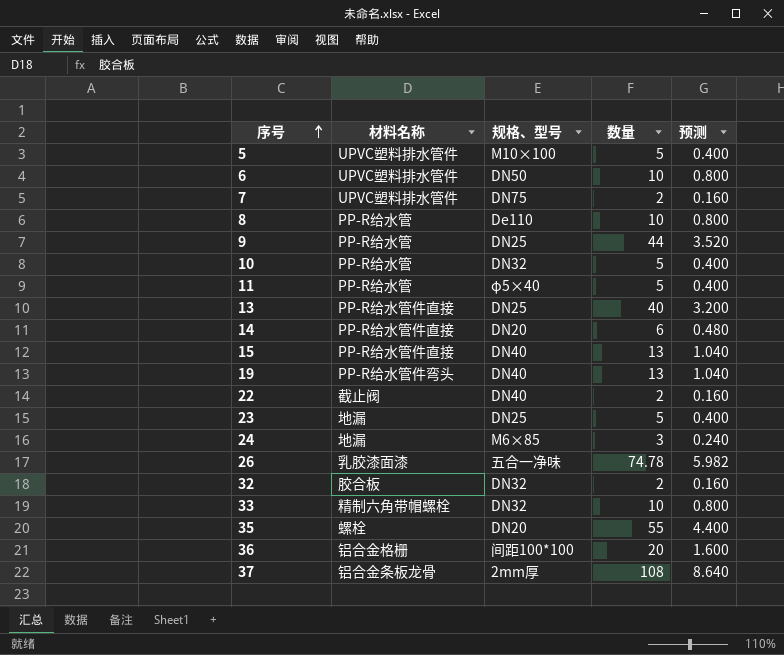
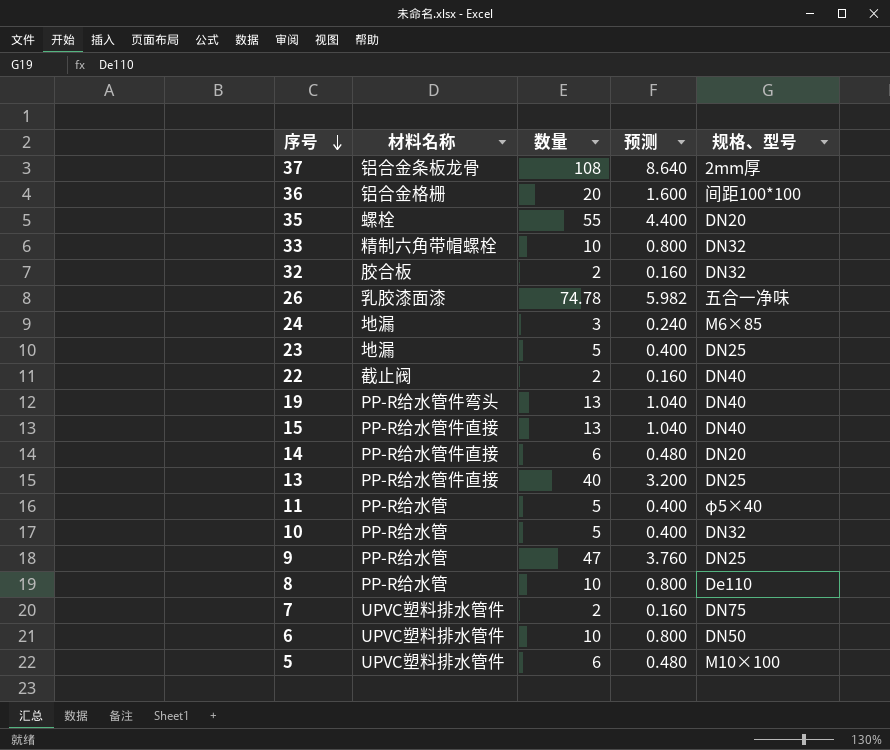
row order: 序号 ascending -> 序号 descending
column 规格、型号 | position: 3 -> 5
9 | 数量: 44 -> 47
9 | 预测: 3.520 -> 3.760
5 | 数量: 5 -> 6
5 | 预测: 0.400 -> 0.480

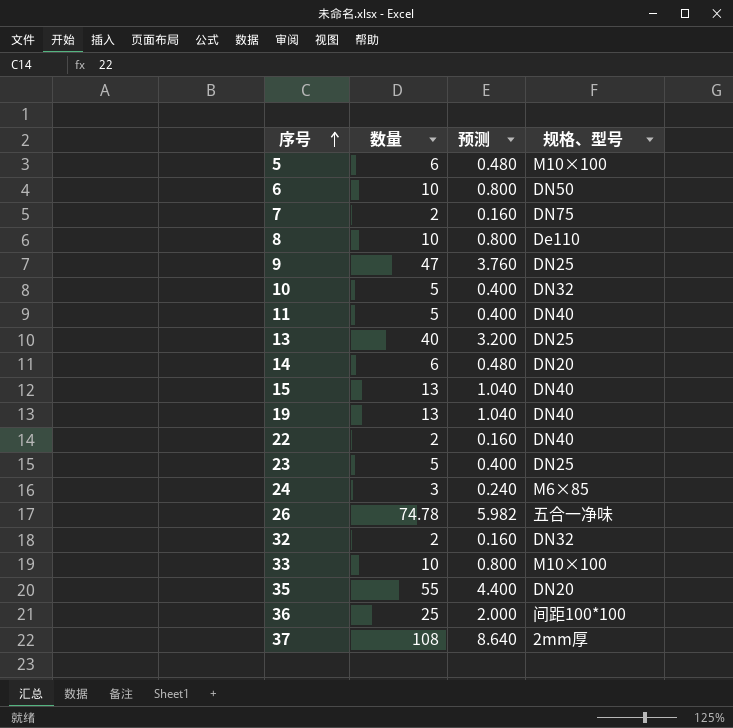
row order: 序号 descending -> 序号 ascending
column 材料名称 | position: 2 -> none
11 | 规格、型号: φ5×40 -> DN40
33 | 规格、型号: DN32 -> M10×100
36 | 数量: 20 -> 25
36 | 预测: 1.600 -> 2.000

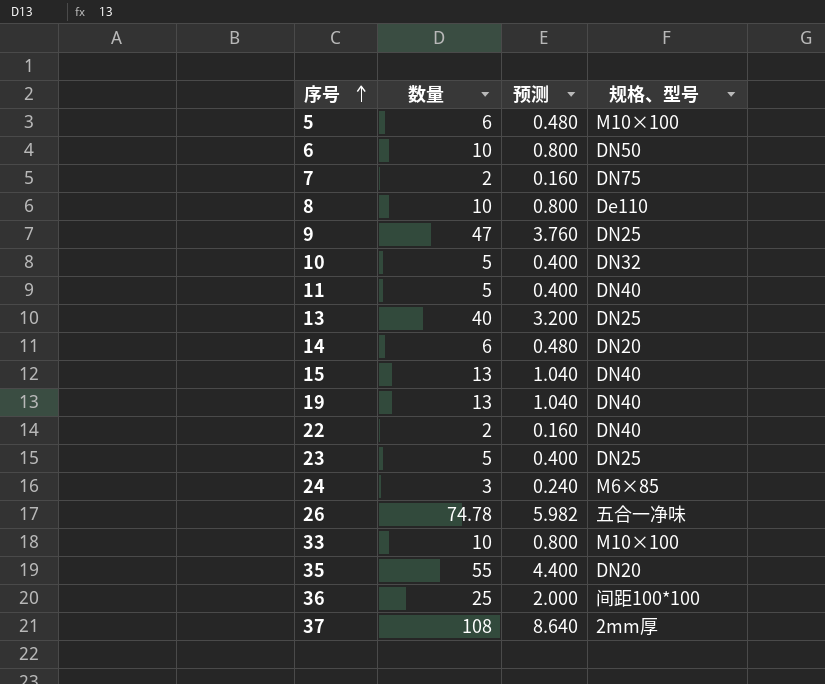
row 32: 2 | 0.160 | DN32 -> none

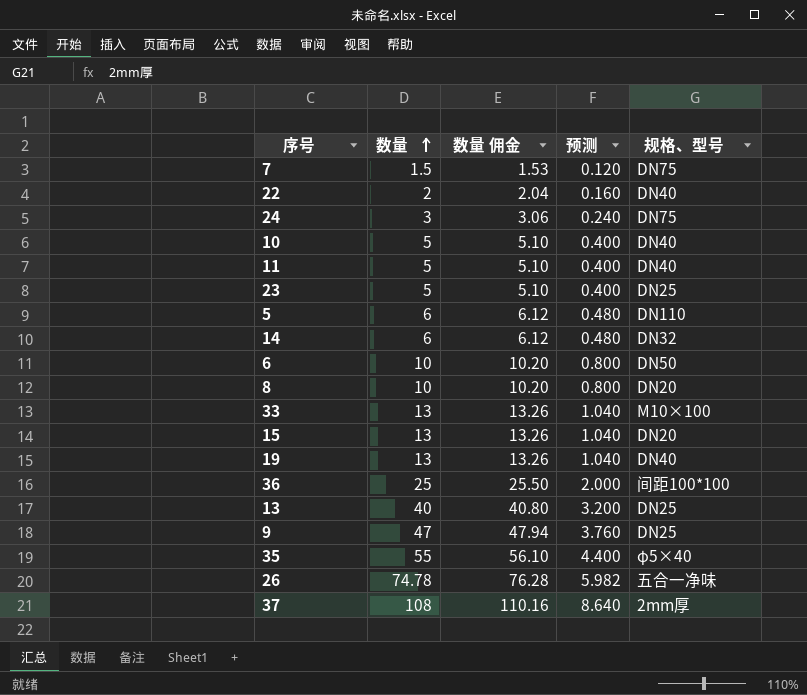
row order: 序号 ascending -> 数量 ascending
column 数量 佣金 | formula: none -> [数量] * 1.02
7 | 数量: 2 -> 1.5
7 | 预测: 0.160 -> 0.120
24 | 规格、型号: M6×85 -> DN75
10 | 规格、型号: DN32 -> DN40
5 | 规格、型号: M10×100 -> DN110
14 | 规格、型号: DN20 -> DN32
8 | 规格、型号: De110 -> DN20
33 | 数量: 10 -> 13
33 | 预测: 0.800 -> 1.040
15 | 规格、型号: DN40 -> DN20
35 | 规格、型号: DN20 -> φ5×40

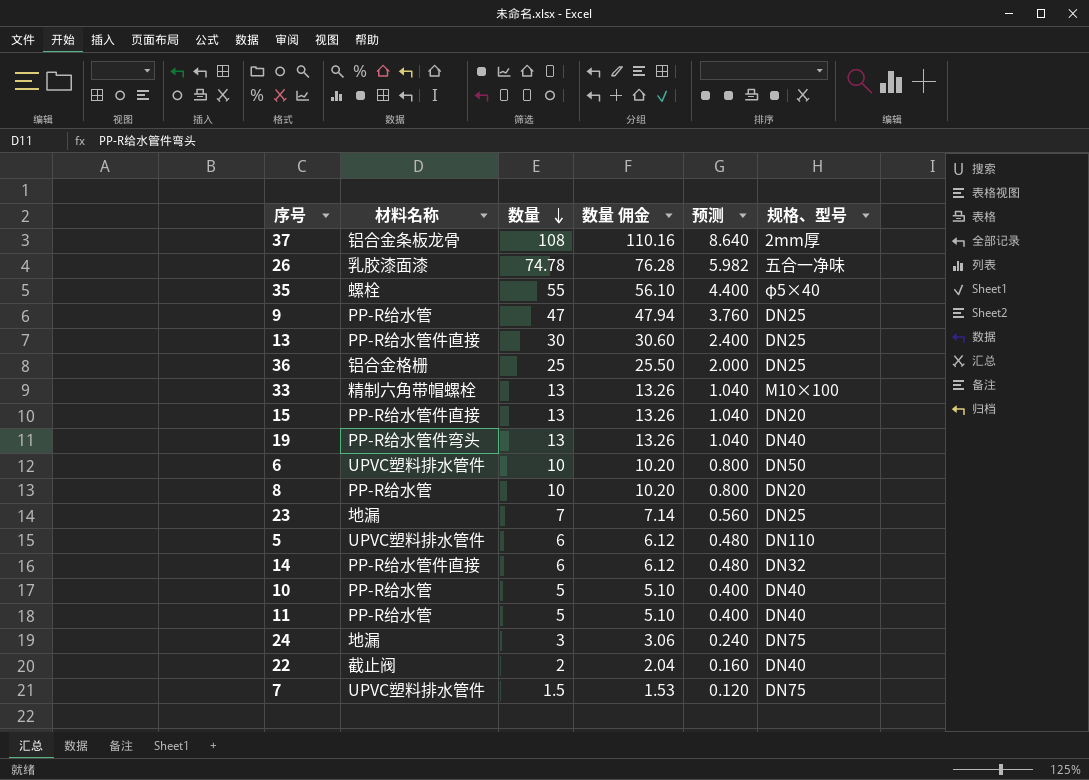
row order: 数量 ascending -> 数量 descending
column 材料名称 | position: none -> 2
13 | 数量: 40 -> 30
13 | 数量 佣金: 40.80 -> 30.60
13 | 预测: 3.200 -> 2.400
36 | 规格、型号: 间距100*100 -> DN25
23 | 数量: 5 -> 7
23 | 数量 佣金: 5.10 -> 7.14
23 | 预测: 0.400 -> 0.560

